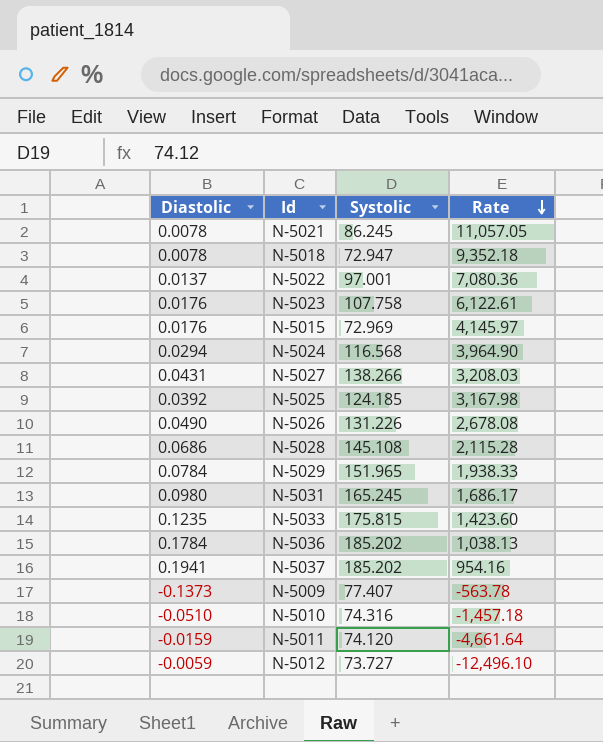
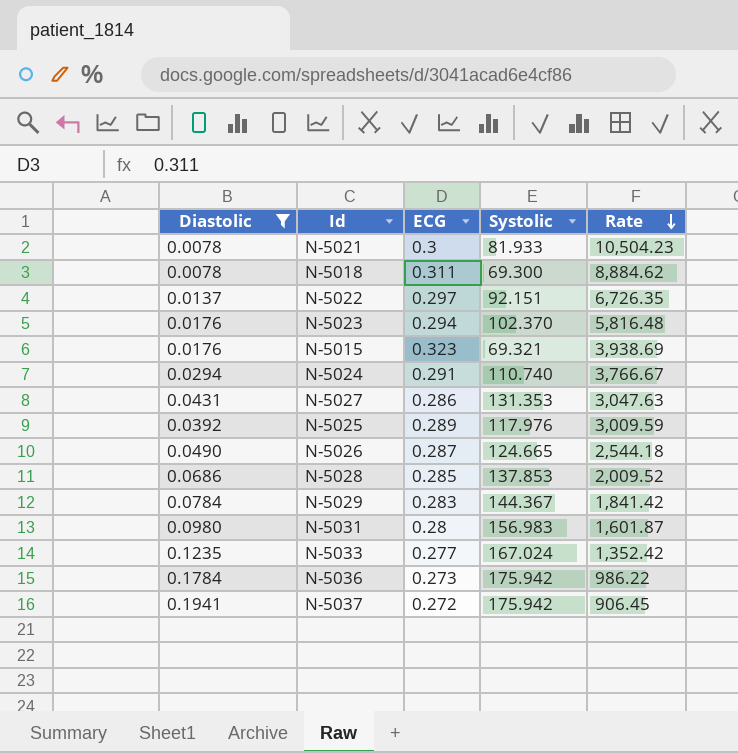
filter: none -> Diastolic >= 0.0078
column ECG | position: none -> 3
N-5021 | Systolic: 86.245 -> 81.933
N-5021 | Rate: 11,057.05 -> 10,504.23
N-5018 | Systolic: 72.947 -> 69.300
N-5018 | Rate: 9,352.18 -> 8,884.62
N-5022 | Systolic: 97.001 -> 92.151
N-5022 | Rate: 7,080.36 -> 6,726.35
N-5023 | Systolic: 107.758 -> 102.370
N-5023 | Rate: 6,122.61 -> 5,816.48
N-5015 | Systolic: 72.969 -> 69.321
N-5015 | Rate: 4,145.97 -> 3,938.69
N-5024 | Systolic: 116.568 -> 110.740
N-5024 | Rate: 3,964.90 -> 3,766.67
N-5027 | Systolic: 138.266 -> 131.353
N-5027 | Rate: 3,208.03 -> 3,047.63
N-5025 | Systolic: 124.185 -> 117.976
N-5025 | Rate: 3,167.98 -> 3,009.59
N-5026 | Systolic: 131.226 -> 124.665
N-5026 | Rate: 2,678.08 -> 2,544.18
N-5028 | Systolic: 145.108 -> 137.853
N-5028 | Rate: 2,115.28 -> 2,009.52
N-5029 | Systolic: 151.965 -> 144.367
N-5029 | Rate: 1,938.33 -> 1,841.42
N-5031 | Systolic: 165.245 -> 156.983
N-5031 | Rate: 1,686.17 -> 1,601.87
N-5033 | Systolic: 175.815 -> 167.024
N-5033 | Rate: 1,423.60 -> 1,352.42
N-5036 | Systolic: 185.202 -> 175.942
N-5036 | Rate: 1,038.13 -> 986.22
N-5037 | Systolic: 185.202 -> 175.942
N-5037 | Rate: 954.16 -> 906.45

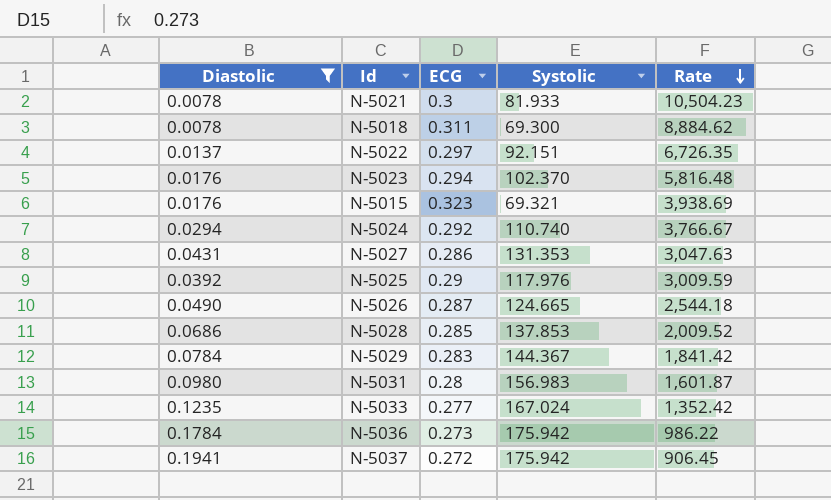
N-5024 | ECG: 0.291 -> 0.292
N-5025 | ECG: 0.289 -> 0.29

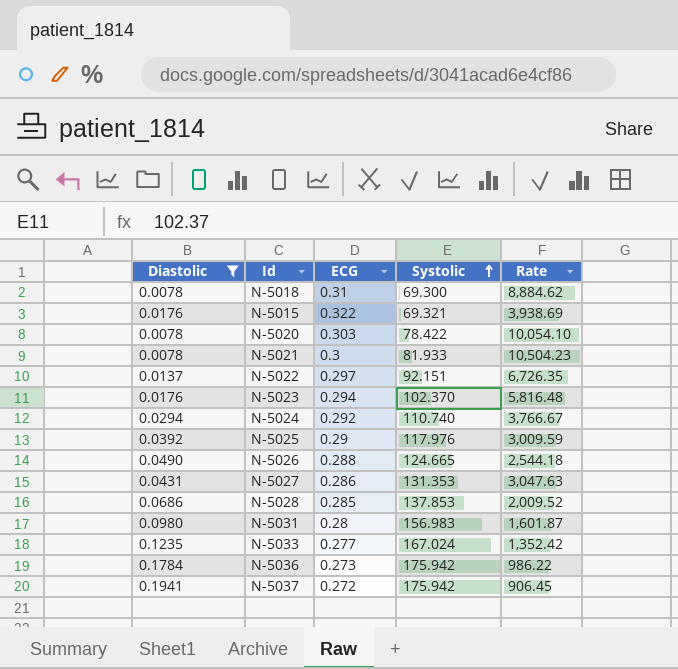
row order: Rate descending -> Systolic ascending
row N-5029: 0.0784 | 0.283 | 144.367 | 1,841.42 -> none
N-5018 | ECG: 0.311 -> 0.31
N-5015 | ECG: 0.323 -> 0.322
row N-5020: none -> 0.0078 | 0.303 | 78.422 | 10,054.10
N-5026 | ECG: 0.287 -> 0.288

